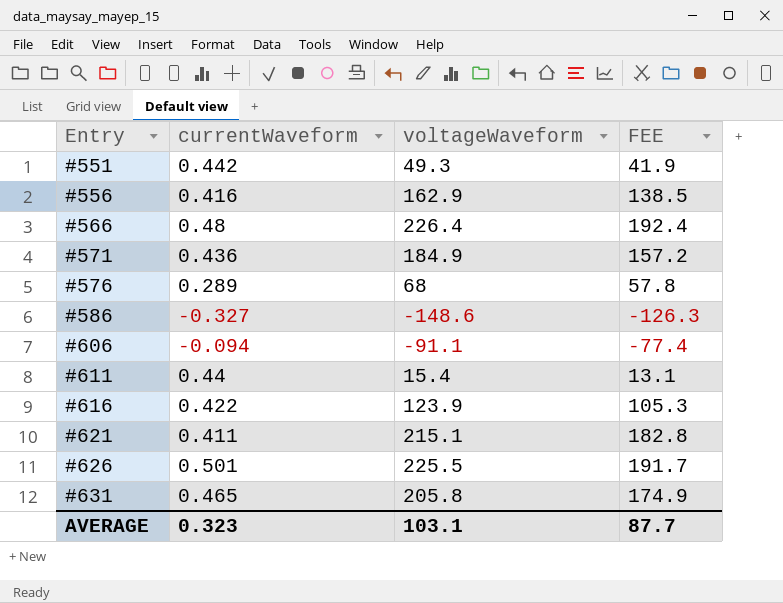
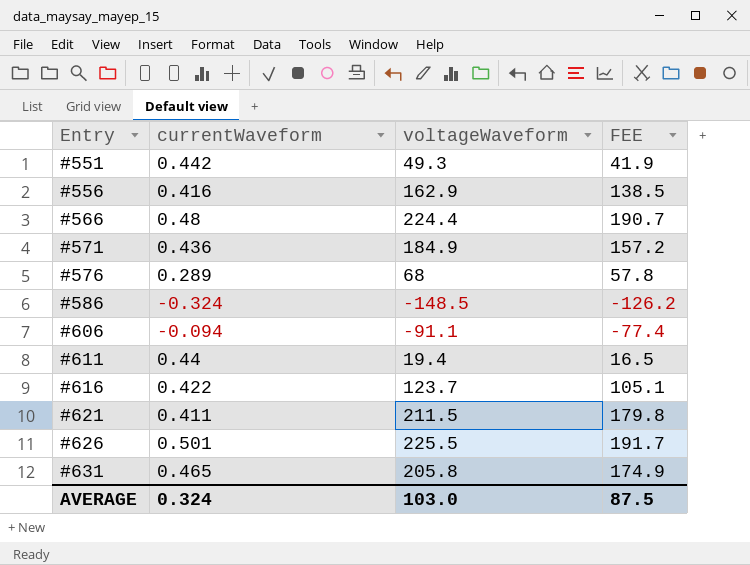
#566 | voltageWaveform: 226.4 -> 224.4
#566 | FEE: 192.4 -> 190.7
#586 | currentWaveform: -0.327 -> -0.324
#586 | voltageWaveform: -148.6 -> -148.5
#586 | FEE: -126.3 -> -126.2
#611 | voltageWaveform: 15.4 -> 19.4
#611 | FEE: 13.1 -> 16.5
#616 | voltageWaveform: 123.9 -> 123.7
#616 | FEE: 105.3 -> 105.1
#621 | voltageWaveform: 215.1 -> 211.5
#621 | FEE: 182.8 -> 179.8
AVERAGE | currentWaveform: 0.323 -> 0.324
AVERAGE | voltageWaveform: 103.1 -> 103.0
AVERAGE | FEE: 87.7 -> 87.5

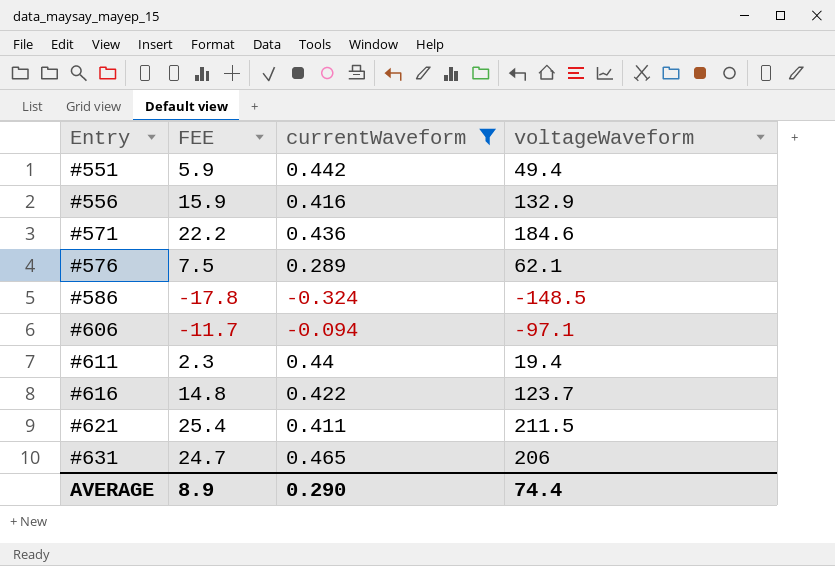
filter: none -> currentWaveform <= 0.465
column FEE | formula: [voltageWaveform] * 0.85 -> [voltageWaveform] * 0.12
column FEE | position: 4 -> 2
#551 | voltageWaveform: 49.3 -> 49.4
#556 | voltageWaveform: 162.9 -> 132.9
#571 | voltageWaveform: 184.9 -> 184.6
#576 | voltageWaveform: 68 -> 62.1
#606 | voltageWaveform: -91.1 -> -97.1
#631 | voltageWaveform: 205.8 -> 206
AVERAGE | FEE: 87.5 -> 8.9
AVERAGE | currentWaveform: 0.324 -> 0.290
AVERAGE | voltageWaveform: 103.0 -> 74.4

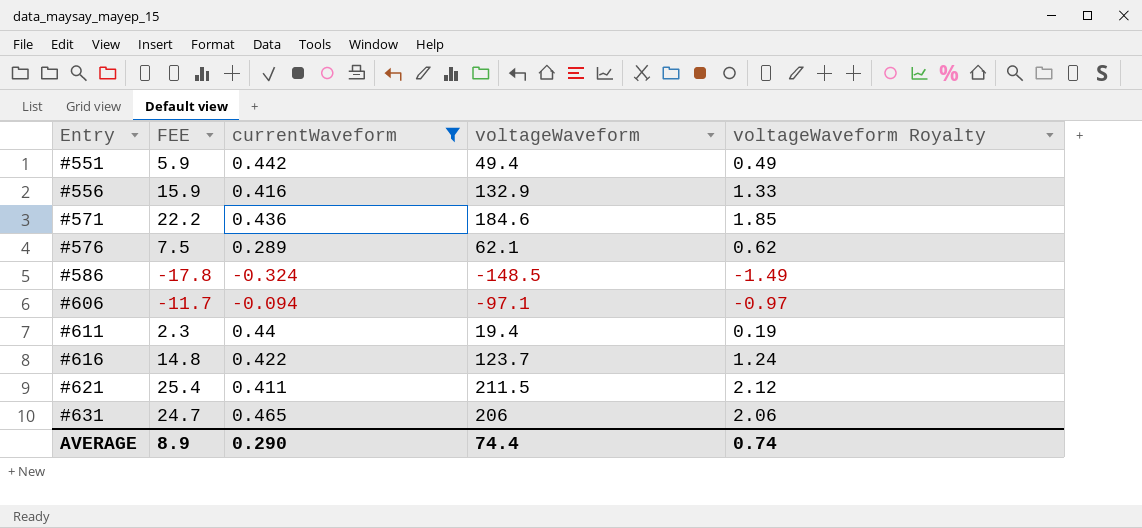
column voltageWaveform Royalty | formula: none -> [voltageWaveform] * 0.01

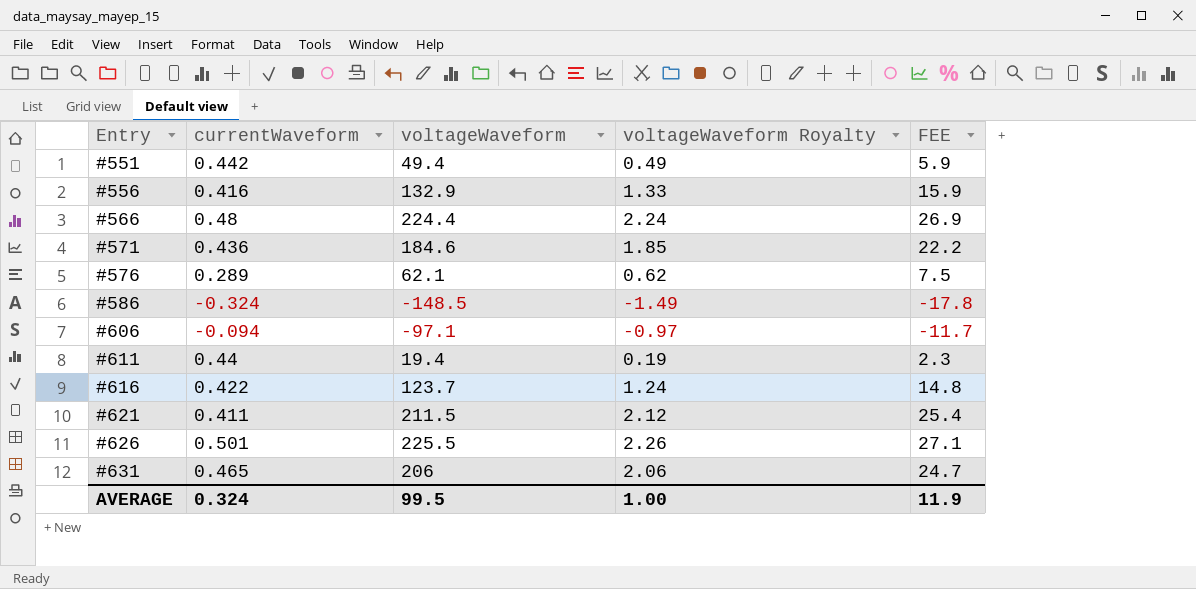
filter: currentWaveform <= 0.465 -> none
column FEE | position: 2 -> 5
AVERAGE | currentWaveform: 0.290 -> 0.324
AVERAGE | voltageWaveform: 74.4 -> 99.5
AVERAGE | voltageWaveform Royalty: 0.74 -> 1.00
AVERAGE | FEE: 8.9 -> 11.9

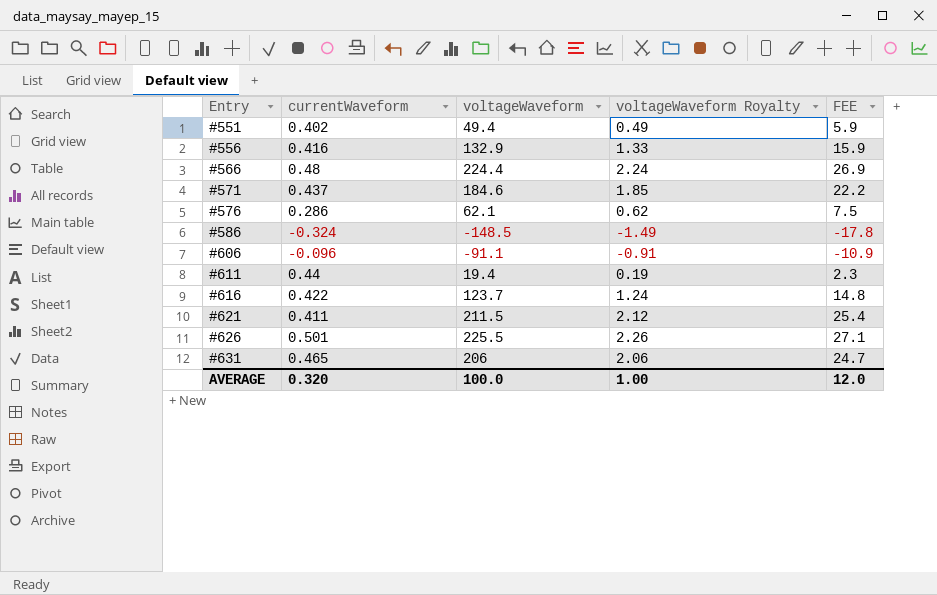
#551 | currentWaveform: 0.442 -> 0.402
#571 | currentWaveform: 0.436 -> 0.437
#576 | currentWaveform: 0.289 -> 0.286
#606 | currentWaveform: -0.094 -> -0.096
#606 | voltageWaveform: -97.1 -> -91.1
#606 | voltageWaveform Royalty: -0.97 -> -0.91
#606 | FEE: -11.7 -> -10.9
AVERAGE | currentWaveform: 0.324 -> 0.320
AVERAGE | voltageWaveform: 99.5 -> 100.0
AVERAGE | FEE: 11.9 -> 12.0

